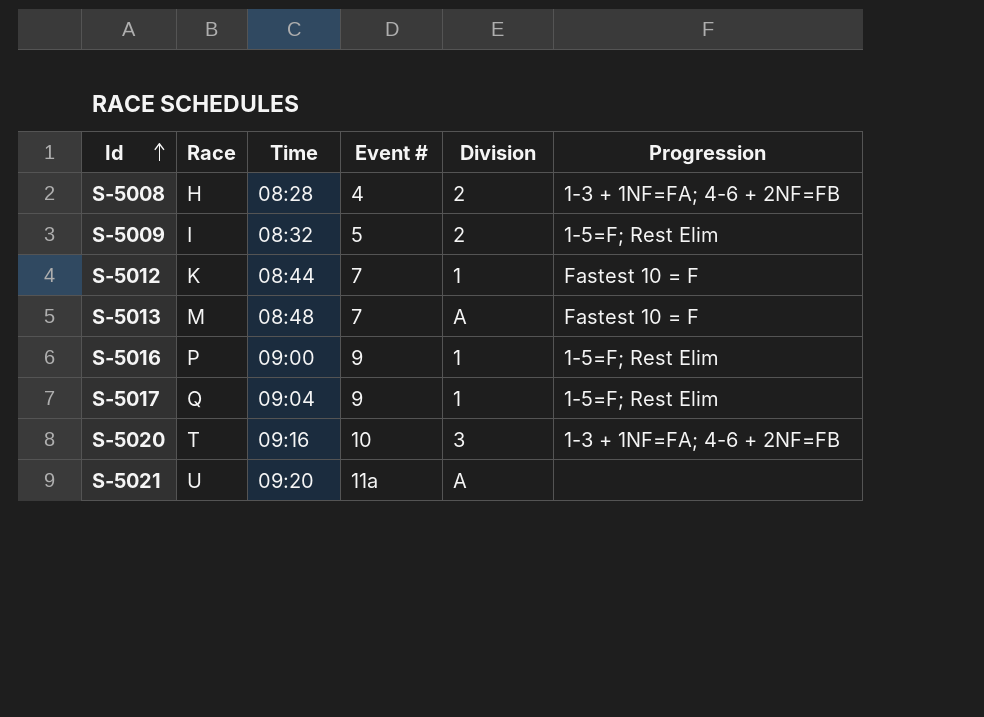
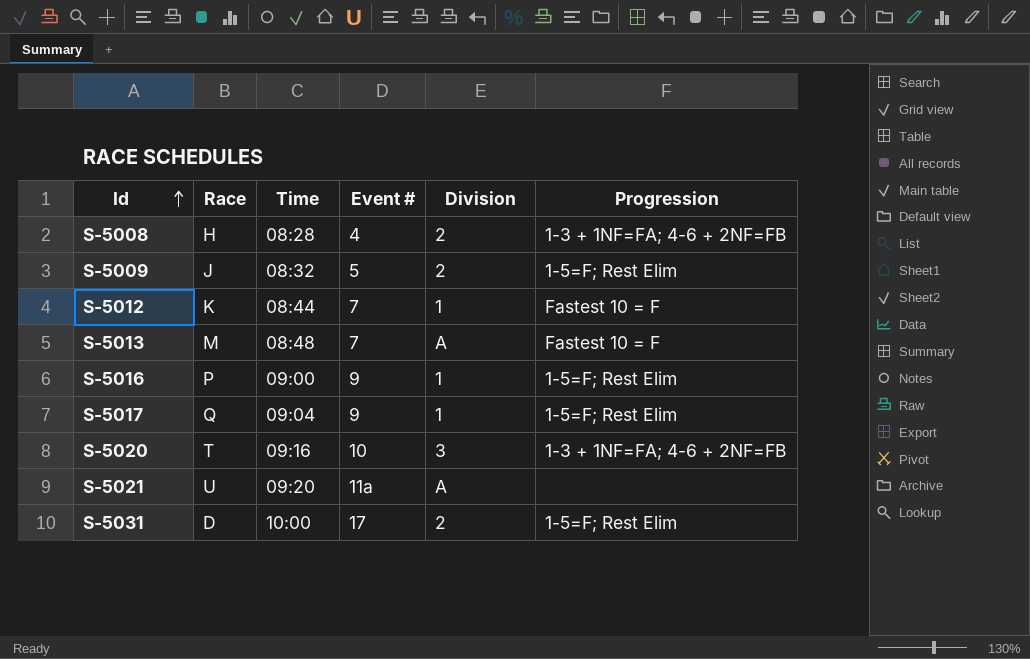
S-5009 | Race: I -> J
row S-5031: none -> D | 10:00 | 17 | 2 | 1-5=F; Rest Elim

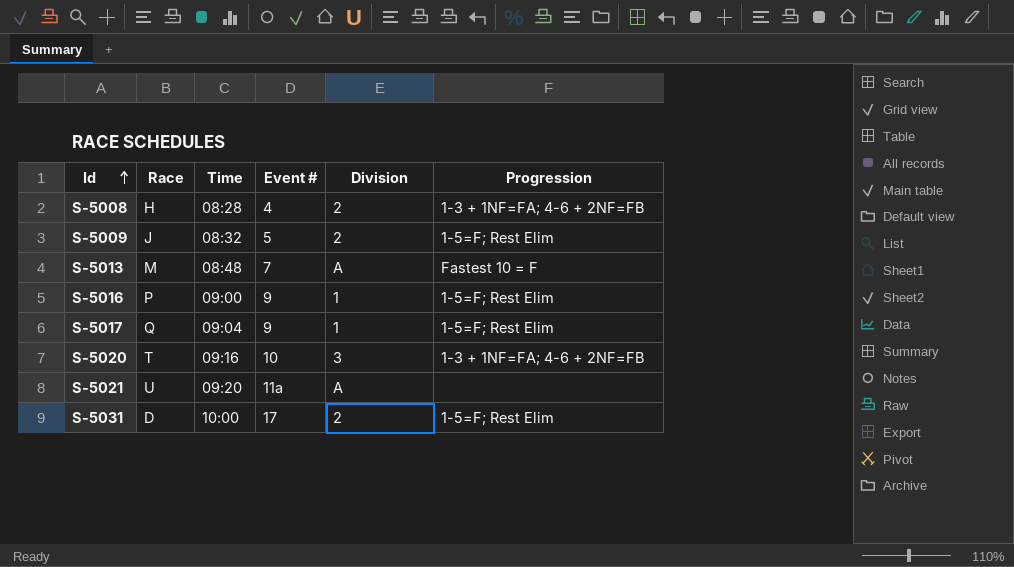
row S-5012: K | 08:44 | 7 | 1 | Fastest 10 = F -> none

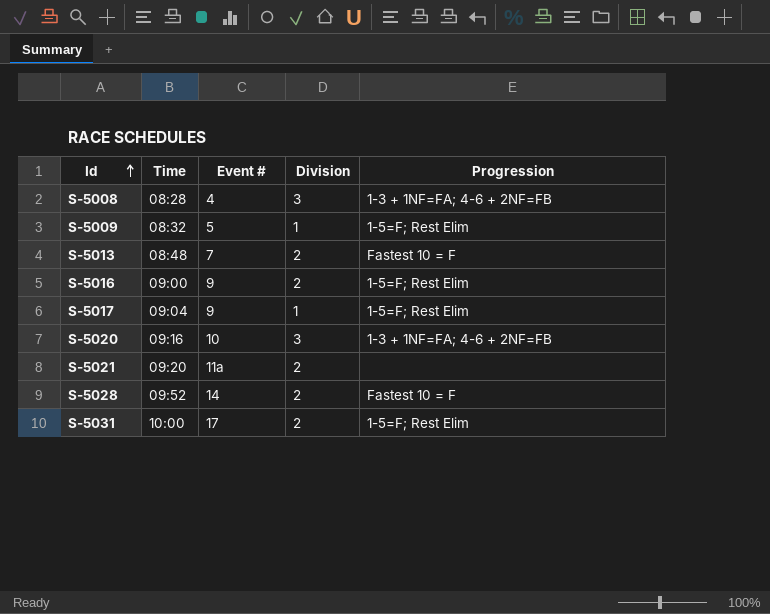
column Race | position: 2 -> none
S-5008 | Division: 2 -> 3
S-5009 | Division: 2 -> 1
S-5013 | Division: A -> 2
S-5016 | Division: 1 -> 2
S-5021 | Division: A -> 2
row S-5028: none -> 09:52 | 14 | 2 | Fastest 10 = F

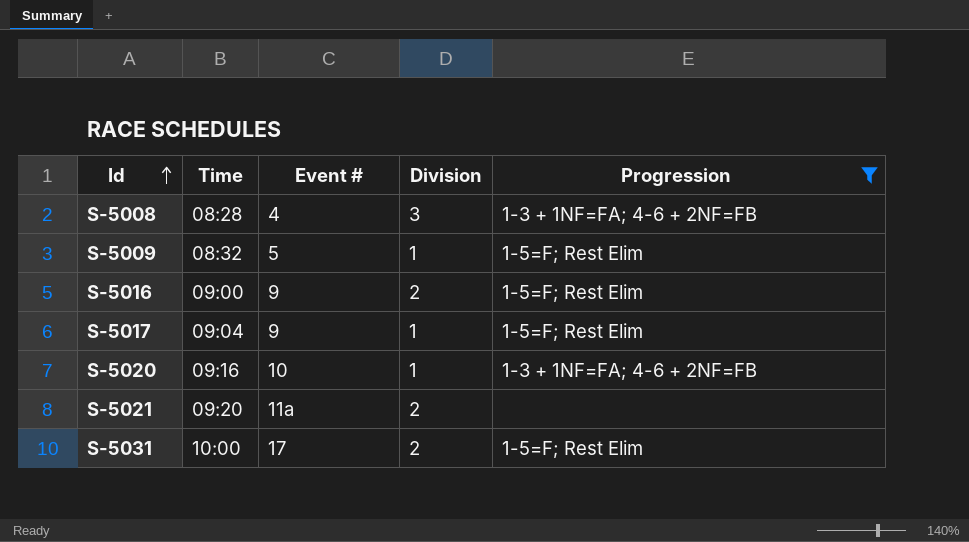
filter: none -> Progression != Fastest 10 = F
S-5020 | Division: 3 -> 1

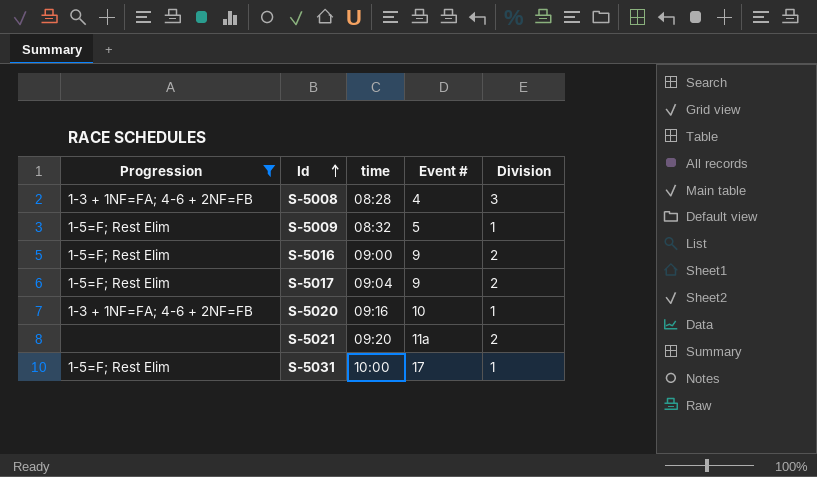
column Progression | position: 5 -> 1
column name: Time -> time
S-5017 | Division: 1 -> 2
S-5031 | Division: 2 -> 1

